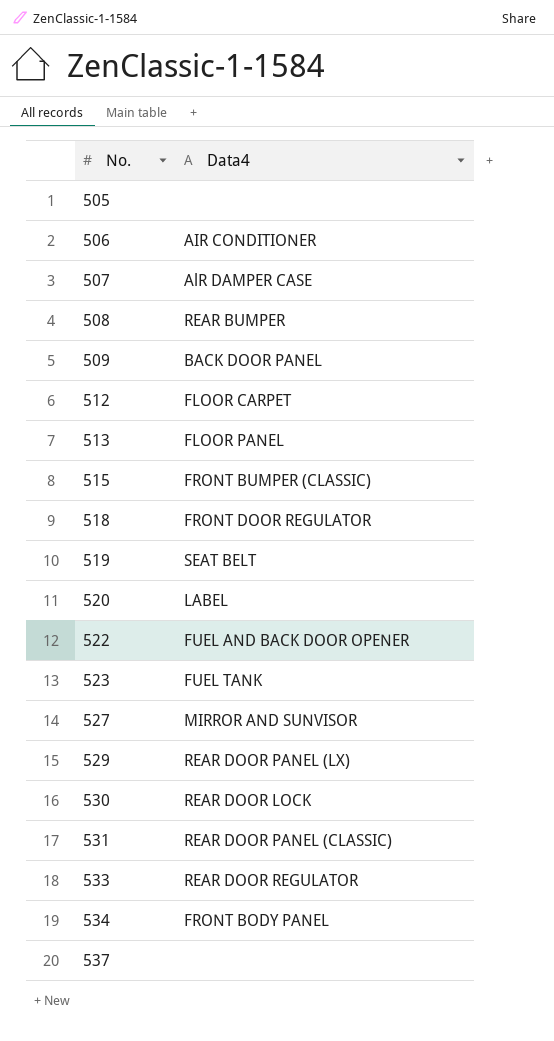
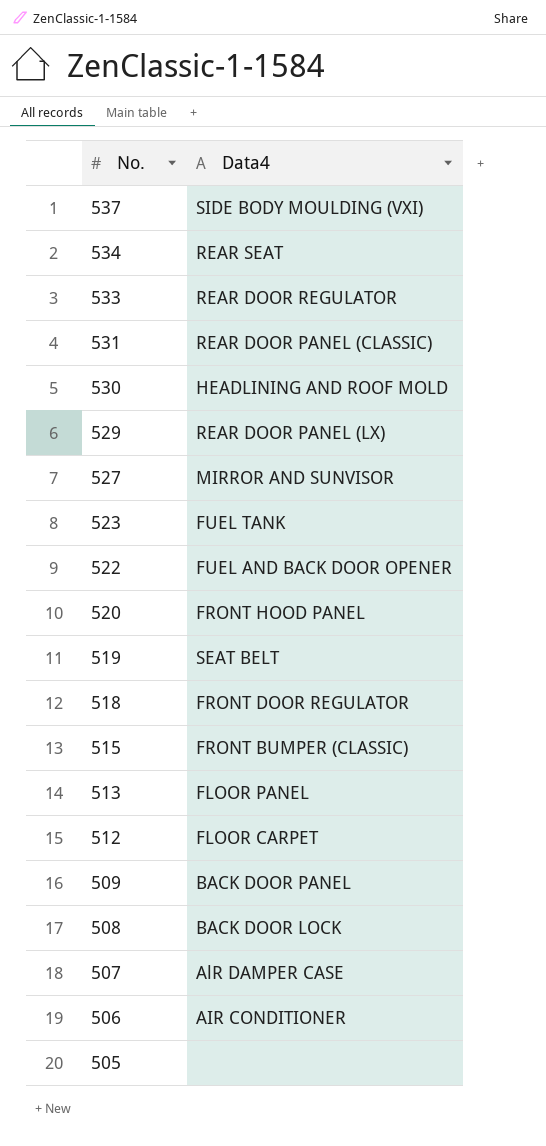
row order: No. ascending -> No. descending
537 | Data4: none -> SIDE BODY MOULDING (VXI)
534 | Data4: FRONT BODY PANEL -> REAR SEAT
530 | Data4: REAR DOOR LOCK -> HEADLINING AND ROOF MOLD
520 | Data4: LABEL -> FRONT HOOD PANEL
508 | Data4: REAR BUMPER -> BACK DOOR LOCK

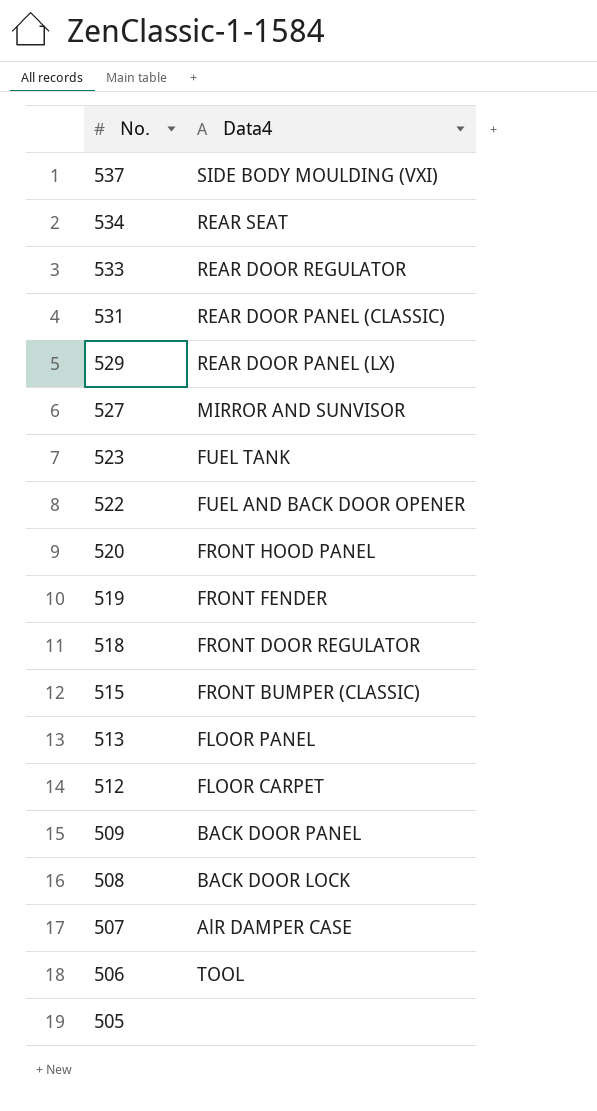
row 530: HEADLINING AND ROOF MOLD -> none
519 | Data4: SEAT BELT -> FRONT FENDER
506 | Data4: AIR CONDITIONER -> TOOL

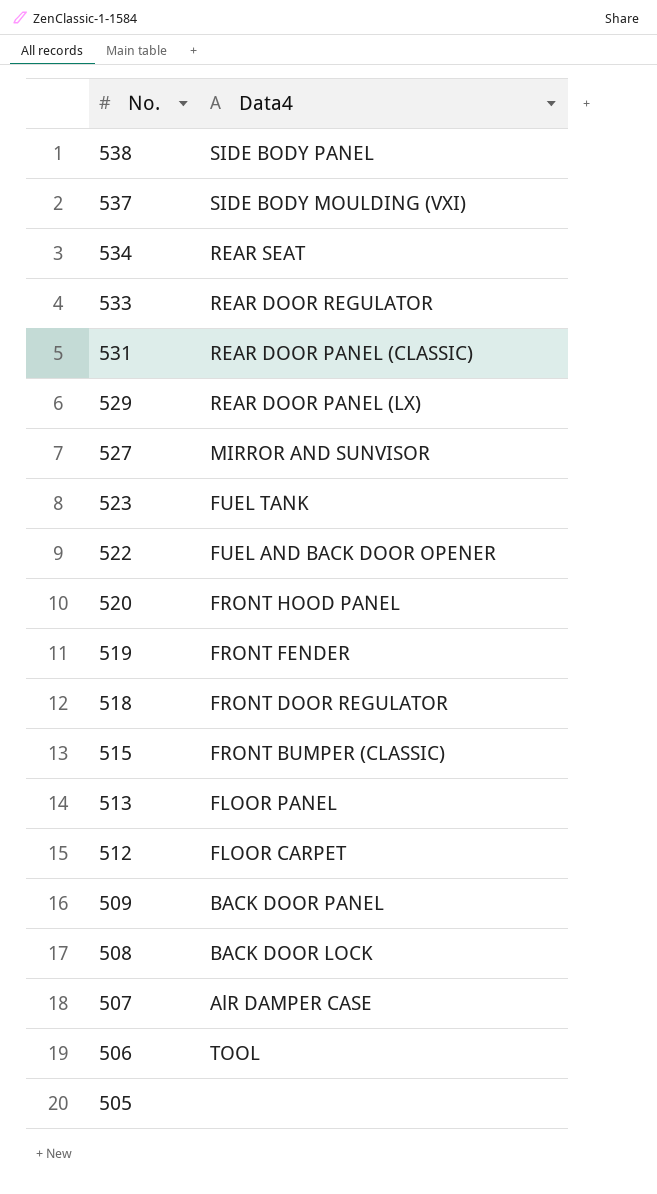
row 538: none -> SIDE BODY PANEL

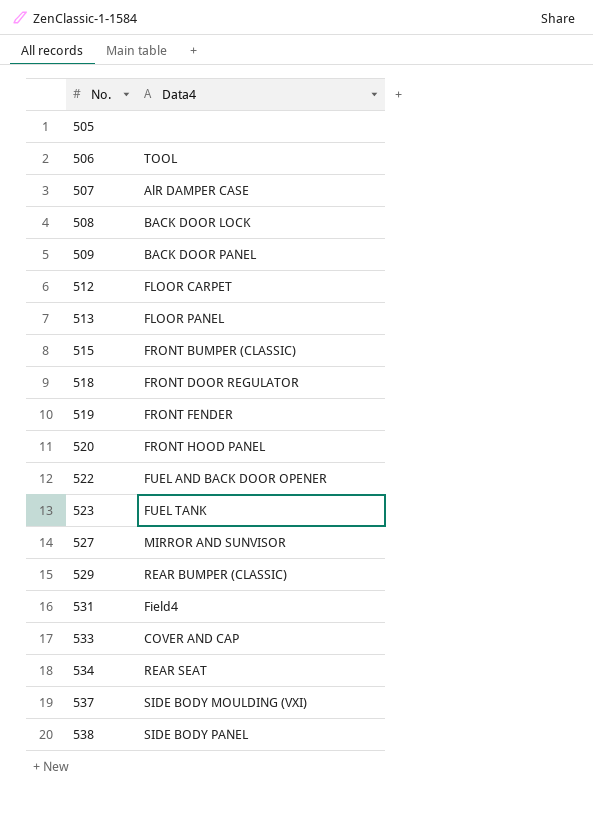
row order: No. descending -> No. ascending
529 | Data4: REAR DOOR PANEL (LX) -> REAR BUMPER (CLASSIC)
531 | Data4: REAR DOOR PANEL (CLASSIC) -> Field4
533 | Data4: REAR DOOR REGULATOR -> COVER AND CAP

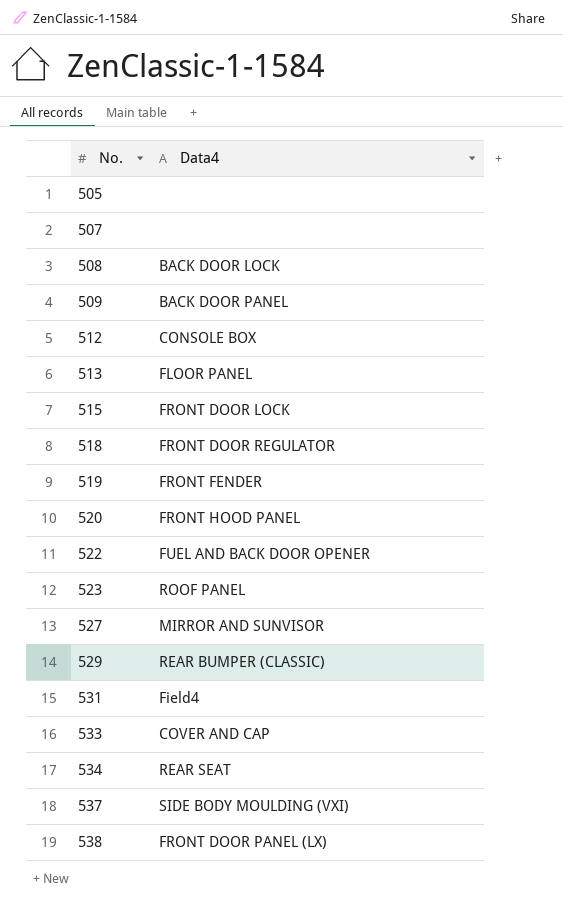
row 506: TOOL -> none
507 | Data4: AlR DAMPER CASE -> none
512 | Data4: FLOOR CARPET -> CONSOLE BOX
515 | Data4: FRONT BUMPER (CLASSIC) -> FRONT DOOR LOCK
523 | Data4: FUEL TANK -> ROOF PANEL
538 | Data4: SIDE BODY PANEL -> FRONT DOOR PANEL (LX)

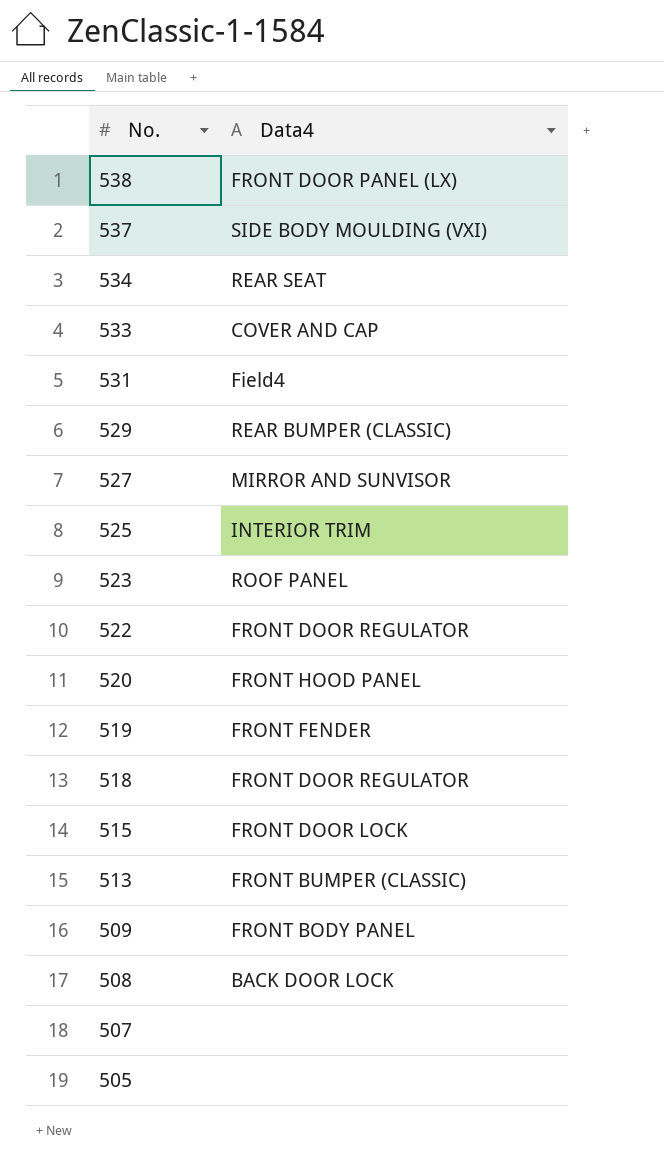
row order: No. ascending -> No. descending
row 512: CONSOLE BOX -> none
row 525: none -> INTERIOR TRIM
522 | Data4: FUEL AND BACK DOOR OPENER -> FRONT DOOR REGULATOR
513 | Data4: FLOOR PANEL -> FRONT BUMPER (CLASSIC)
509 | Data4: BACK DOOR PANEL -> FRONT BODY PANEL

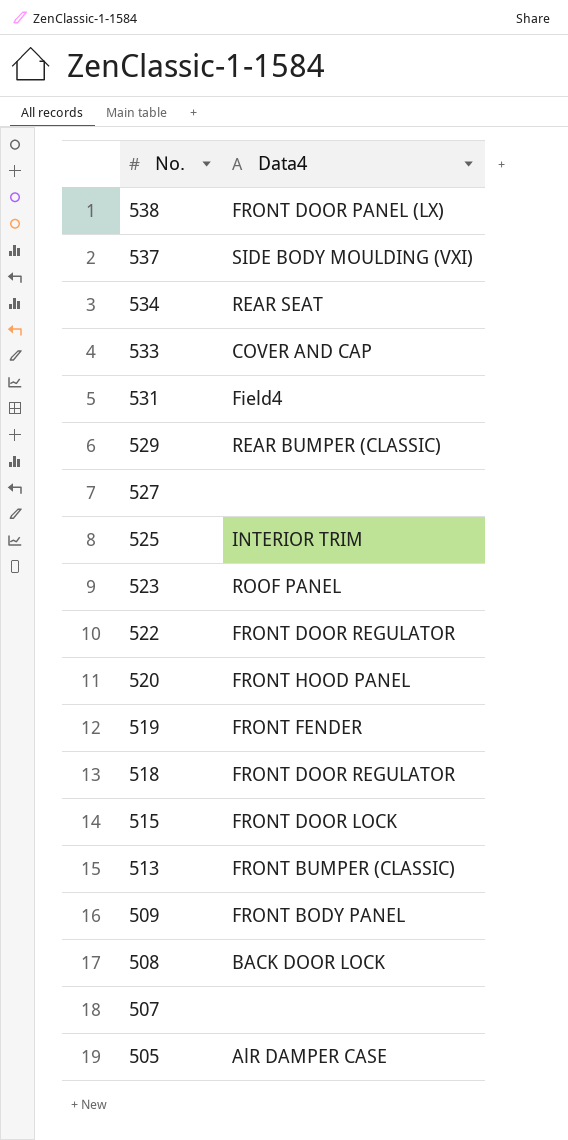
527 | Data4: MIRROR AND SUNVISOR -> none
505 | Data4: none -> AlR DAMPER CASE

